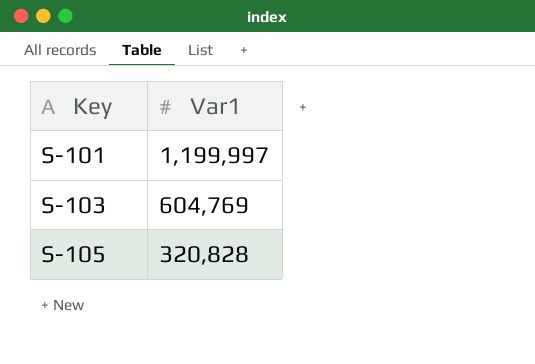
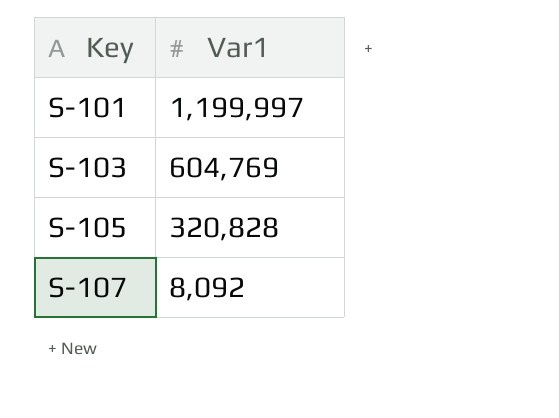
row S-107: none -> 8,092

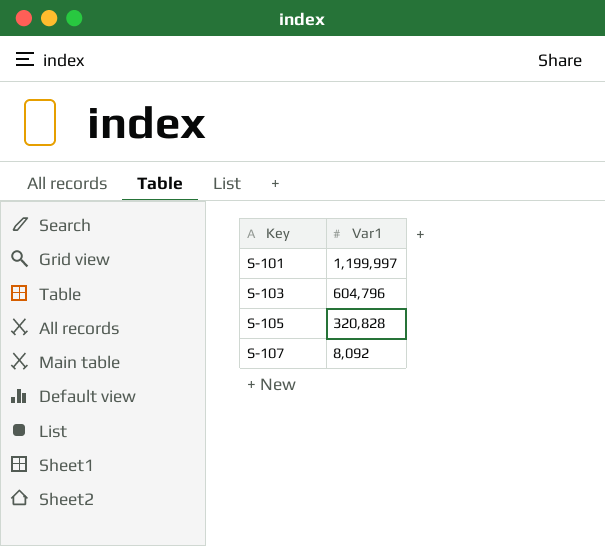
S-103 | Var1: 604,769 -> 604,796

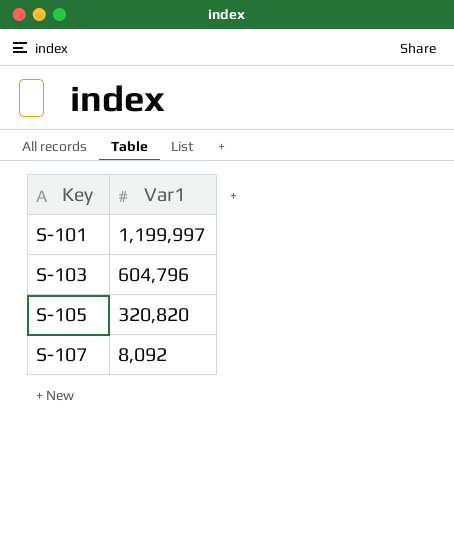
S-105 | Var1: 320,828 -> 320,820

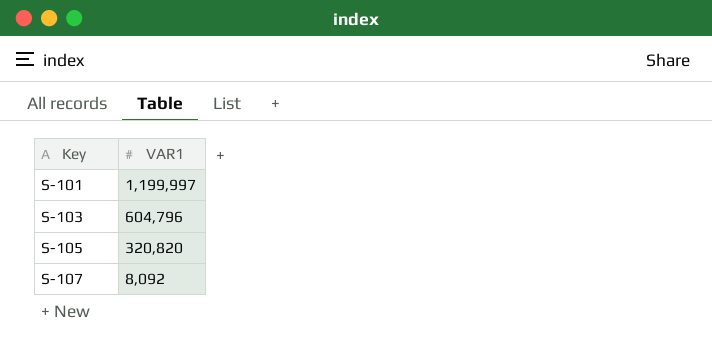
column name: Var1 -> VAR1

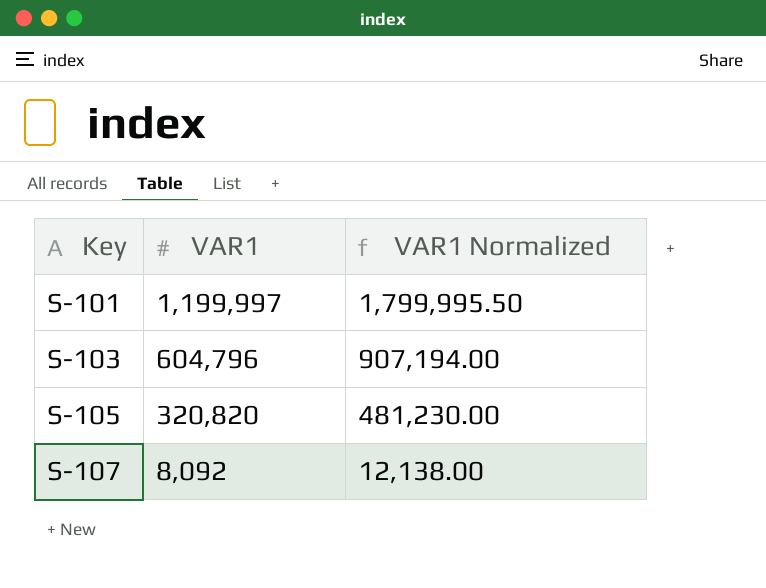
column VAR1 Normalized | formula: none -> [VAR1] * 1.5

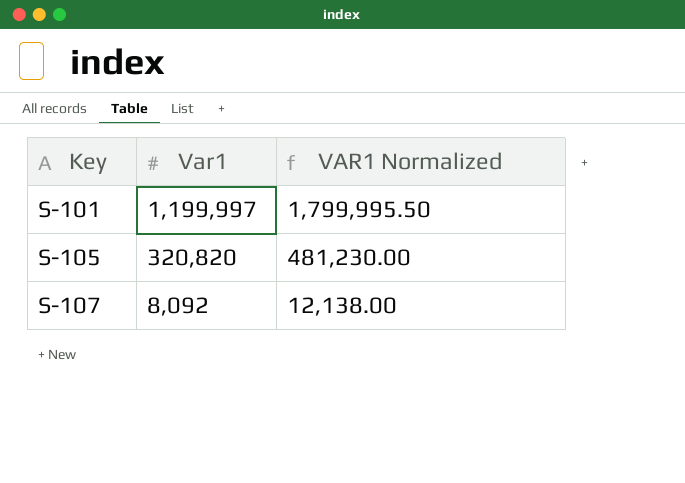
column name: VAR1 -> Var1
row S-103: 604,796 | 907,194.00 -> none

